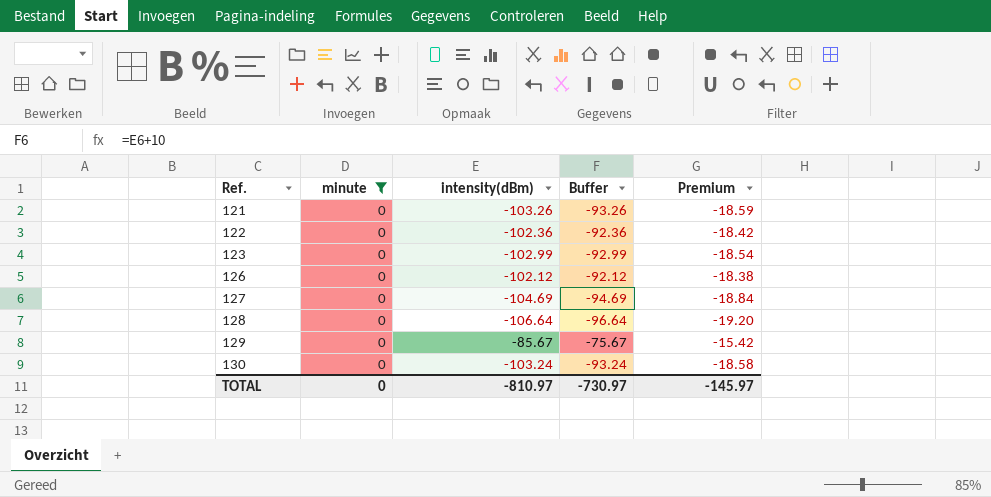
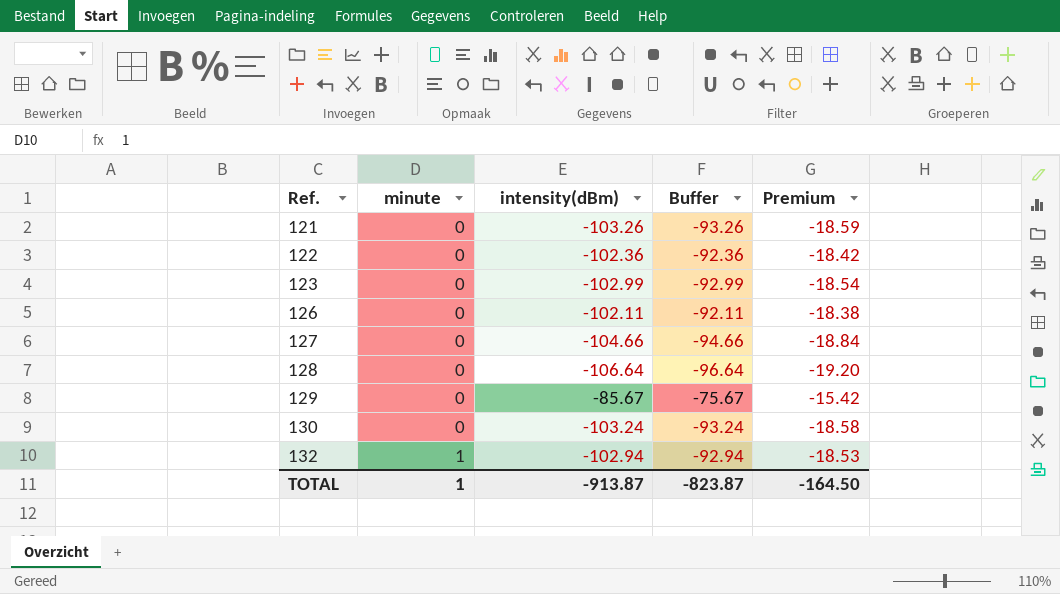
filter: minute = 0 -> none
126 | intensity(dBm): -102.12 -> -102.11
126 | Buffer: -92.12 -> -92.11
127 | intensity(dBm): -104.69 -> -104.66
127 | Buffer: -94.69 -> -94.66
TOTAL | minute: 0 -> 1
TOTAL | intensity(dBm): -810.97 -> -913.87
TOTAL | Buffer: -730.97 -> -823.87
TOTAL | Premium: -145.97 -> -164.50

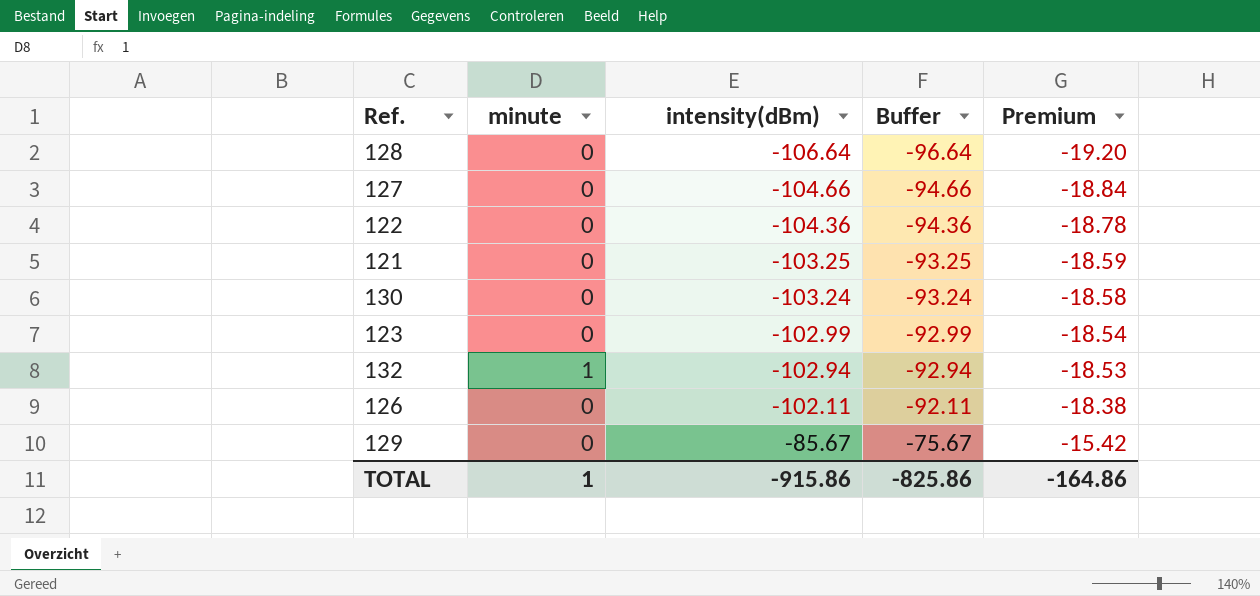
row order: Ref. ascending -> intensity(dBm) ascending
122 | intensity(dBm): -102.36 -> -104.36
122 | Buffer: -92.36 -> -94.36
122 | Premium: -18.42 -> -18.78
121 | intensity(dBm): -103.26 -> -103.25
121 | Buffer: -93.26 -> -93.25
TOTAL | intensity(dBm): -913.87 -> -915.86
TOTAL | Buffer: -823.87 -> -825.86
TOTAL | Premium: -164.50 -> -164.86

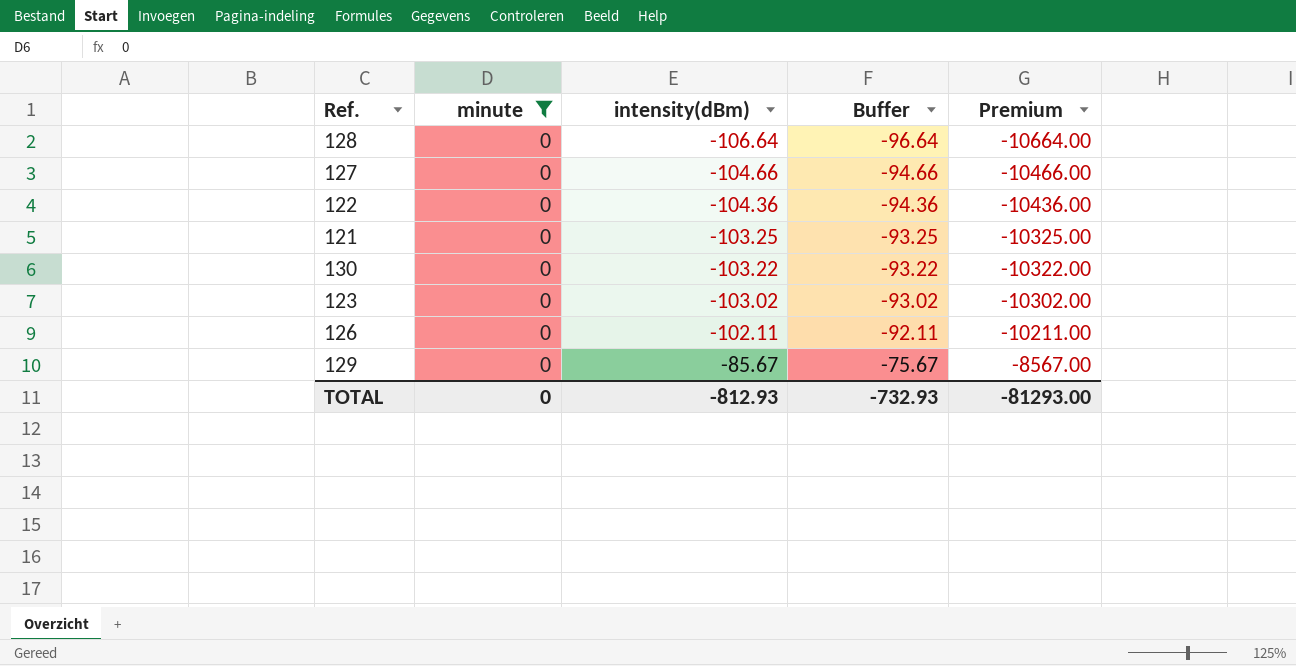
filter: none -> minute = 0
column Premium | formula: [intensity(dBm)] * 0.18 -> [intensity(dBm)] * 100
130 | intensity(dBm): -103.24 -> -103.22
130 | Buffer: -93.24 -> -93.22
123 | intensity(dBm): -102.99 -> -103.02
123 | Buffer: -92.99 -> -93.02
TOTAL | minute: 1 -> 0
TOTAL | intensity(dBm): -915.86 -> -812.93
TOTAL | Buffer: -825.86 -> -732.93
TOTAL | Premium: -164.86 -> -81293.00

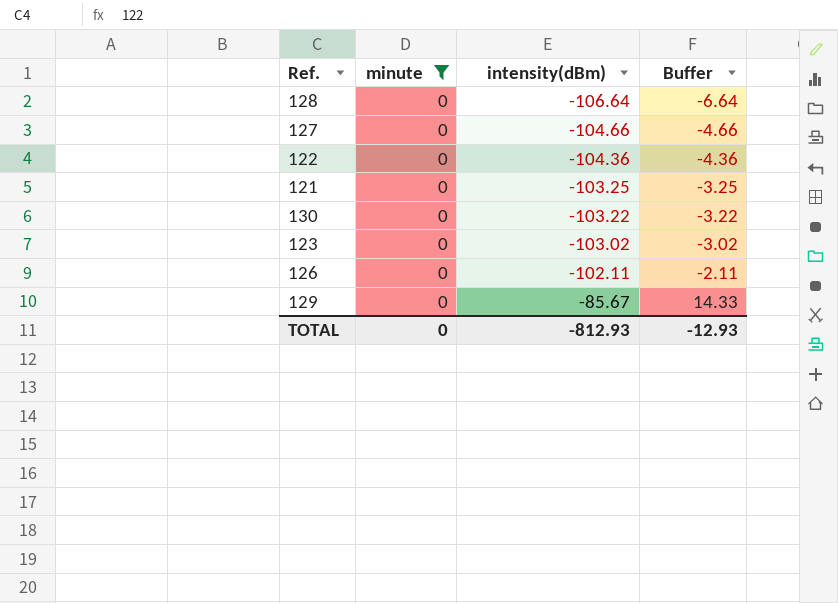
column Premium | formula: [intensity(dBm)] * 100 -> none
column Buffer | formula: [intensity(dBm)] + 10 -> [intensity(dBm)] + 100
TOTAL | Buffer: -732.93 -> -12.93

